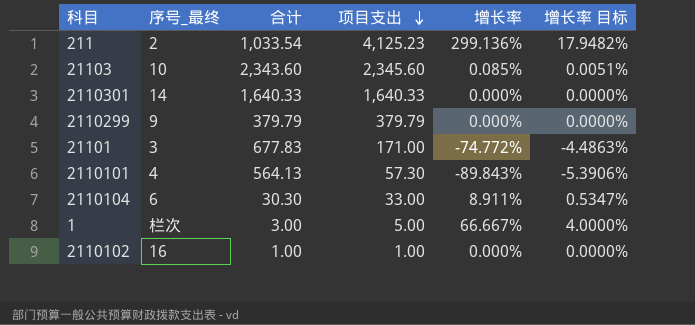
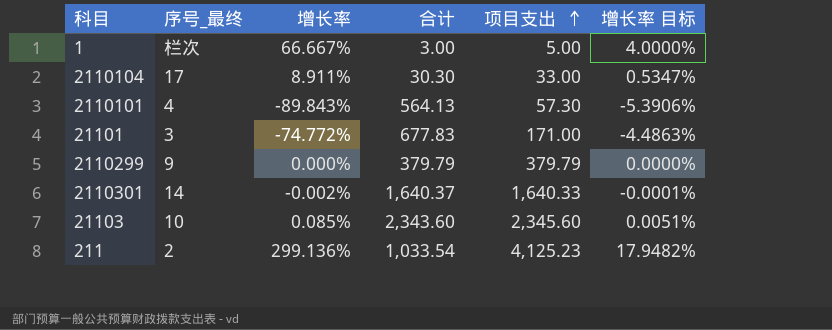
row order: 项目支出 descending -> 项目支出 ascending
column 增长率 | position: 5 -> 3
row 2110102: 16 | 1.00 | 1.00 | 0.000% | 0.0000% -> none
2110104 | 序号_最终: 6 -> 17
2110301 | 增长率: 0.000% -> -0.002%
2110301 | 合计: 1,640.33 -> 1,640.37
2110301 | 增长率 目标: 0.0000% -> -0.0001%

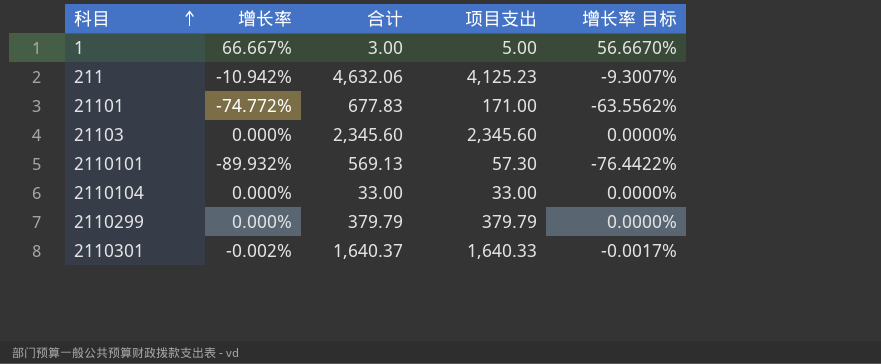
row order: 项目支出 ascending -> 科目 ascending
column 序号_最终 | position: 2 -> none
column 增长率 目标 | formula: [增长率] * 0.06 -> [增长率] * 0.85
211 | 增长率: 299.136% -> -10.942%
211 | 合计: 1,033.54 -> 4,632.06
21103 | 增长率: 0.085% -> 0.000%
21103 | 合计: 2,343.60 -> 2,345.60
2110101 | 增长率: -89.843% -> -89.932%
2110101 | 合计: 564.13 -> 569.13
2110104 | 增长率: 8.911% -> 0.000%
2110104 | 合计: 30.30 -> 33.00

